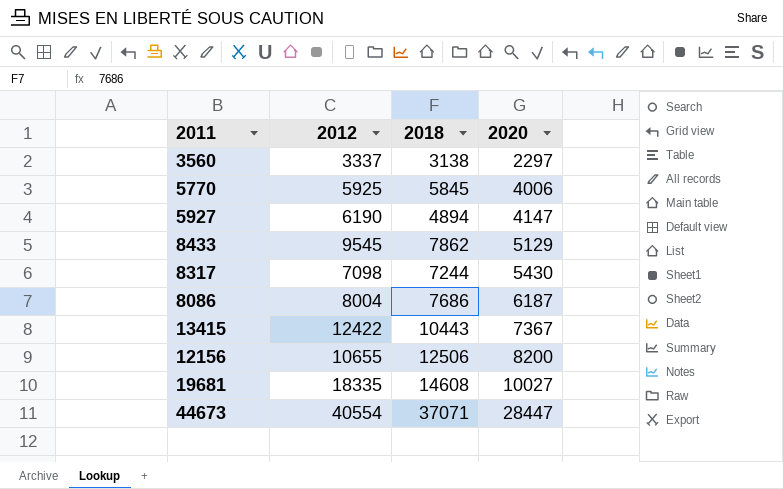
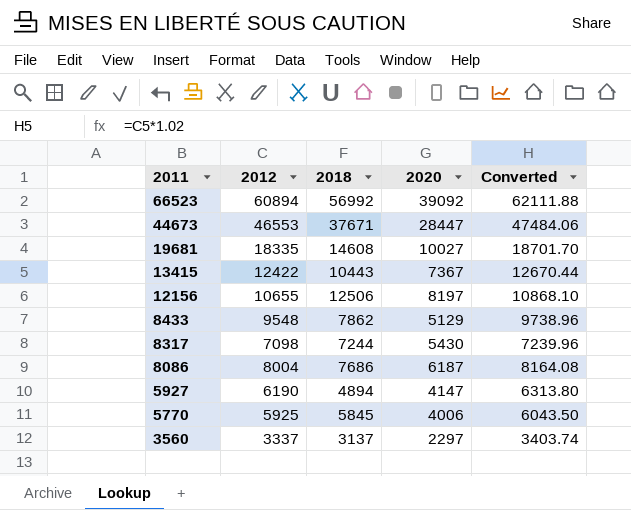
row order: 2020 ascending -> 2011 descending
column Converted | formula: none -> [2012] * 1.02
row 66523: none -> 60894 | 56992 | 39092 | 62111.88
44673 | 2012: 40554 -> 46553
44673 | 2018: 37071 -> 37671
12156 | 2020: 8200 -> 8197
8433 | 2012: 9545 -> 9548
3560 | 2018: 3138 -> 3137

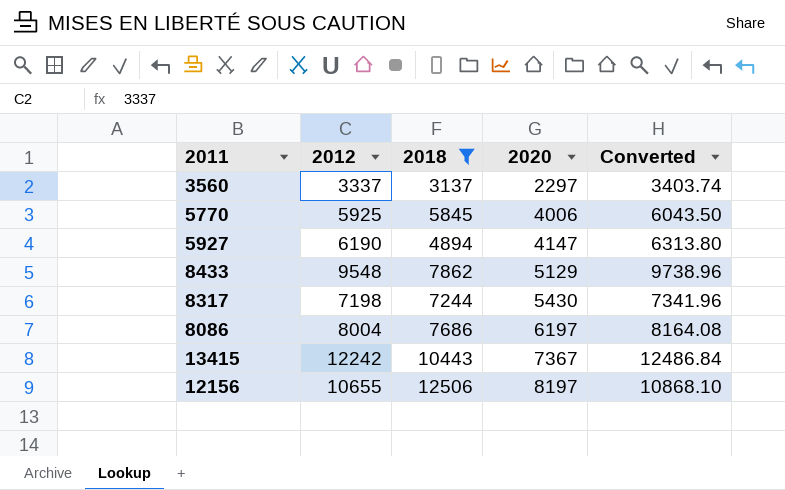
filter: none -> 2018 <= 12506
row order: 2011 descending -> 2020 ascending
8317 | 2012: 7098 -> 7198
8317 | Converted: 7239.96 -> 7341.96
8086 | 2020: 6187 -> 6197
13415 | 2012: 12422 -> 12242
13415 | Converted: 12670.44 -> 12486.84

